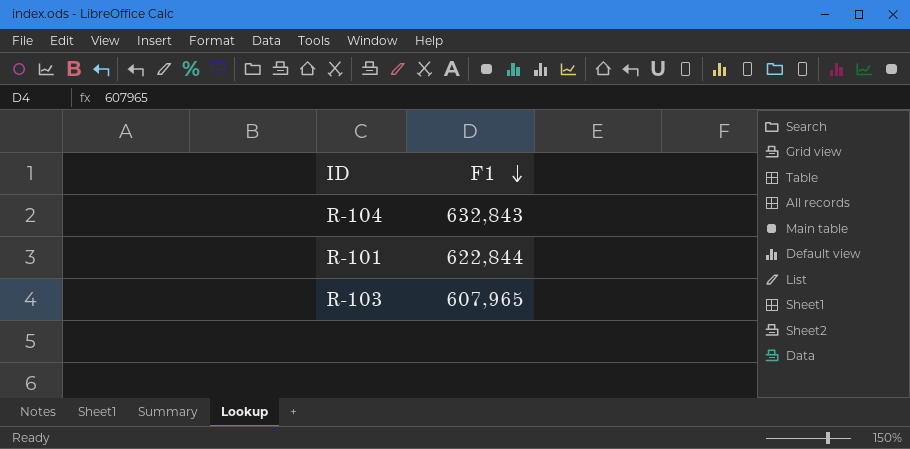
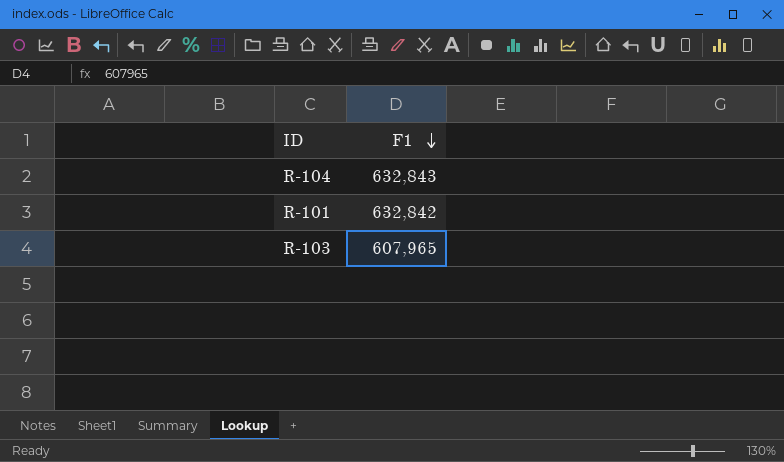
R-101 | F1: 622,844 -> 632,842

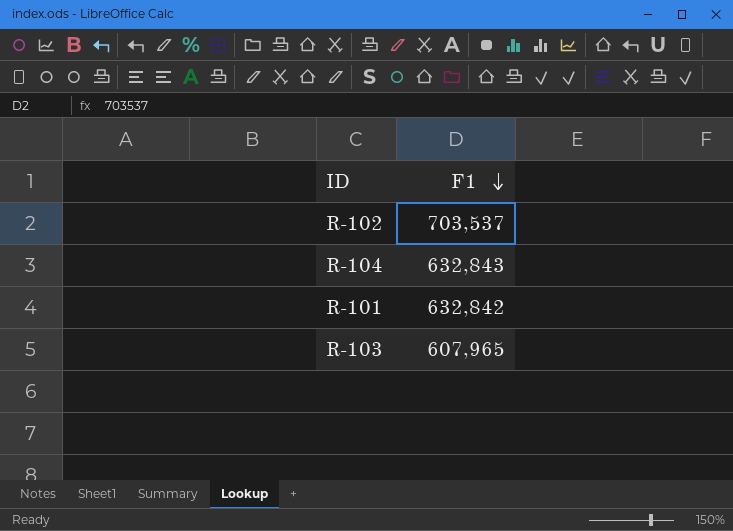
row R-102: none -> 703,537

